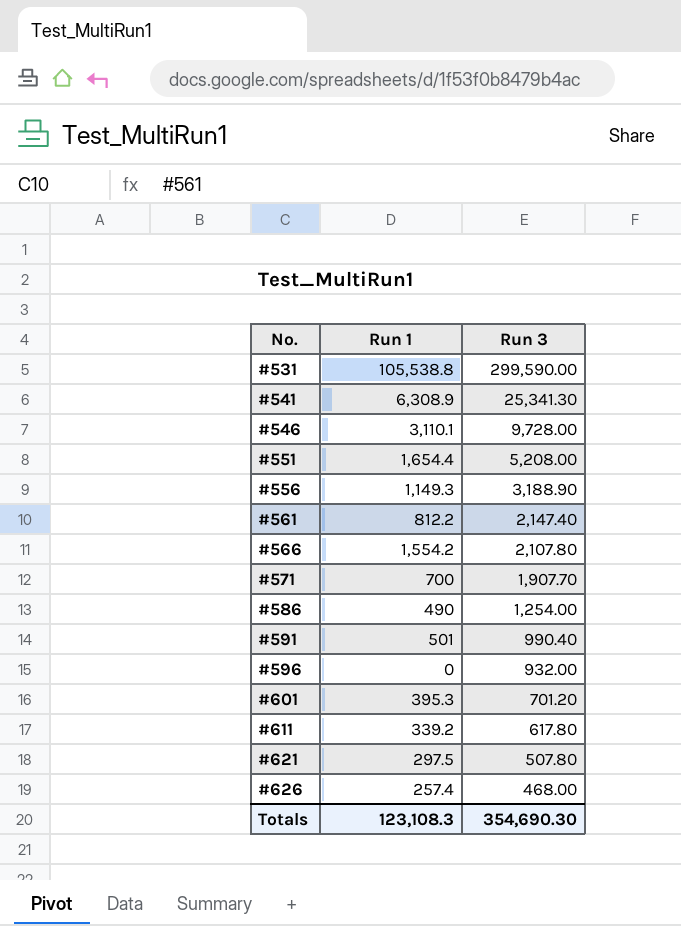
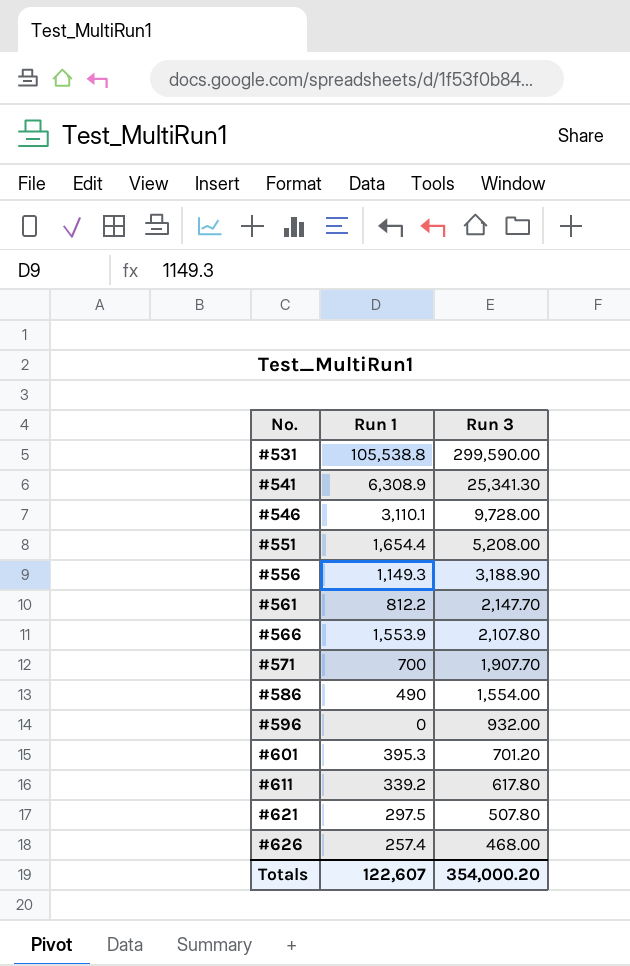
row #591: 501 | 990.40 -> none
#561 | Run 3: 2,147.40 -> 2,147.70
#566 | Run 1: 1,554.2 -> 1,553.9
#586 | Run 3: 1,254.00 -> 1,554.00
Totals | Run 1: 123,108.3 -> 122,607
Totals | Run 3: 354,690.30 -> 354,000.20

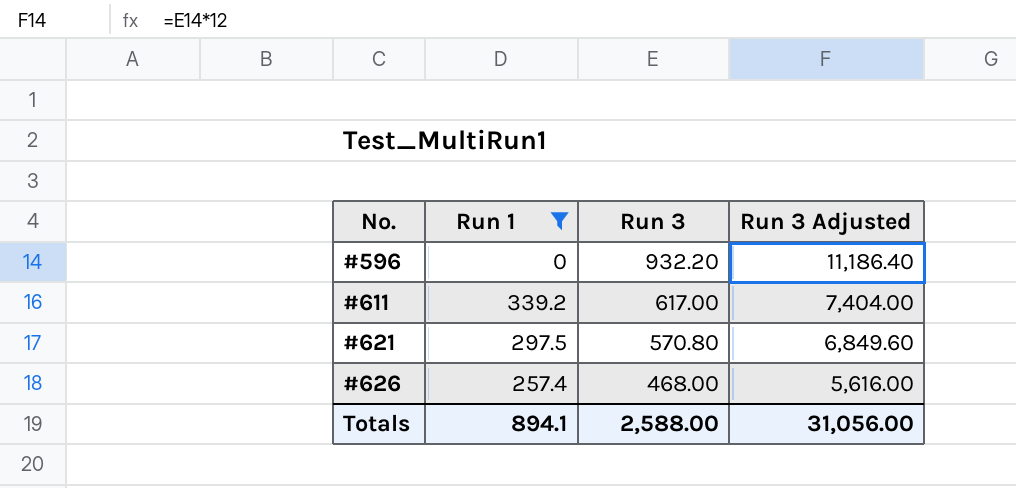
filter: none -> Run 1 <= 339.2
column Run 3 Adjusted | formula: none -> [Run 3] * 12
#596 | Run 3: 932.00 -> 932.20
#611 | Run 3: 617.80 -> 617.00
#621 | Run 3: 507.80 -> 570.80
Totals | Run 1: 122,607 -> 894.1
Totals | Run 3: 354,000.20 -> 2,588.00

